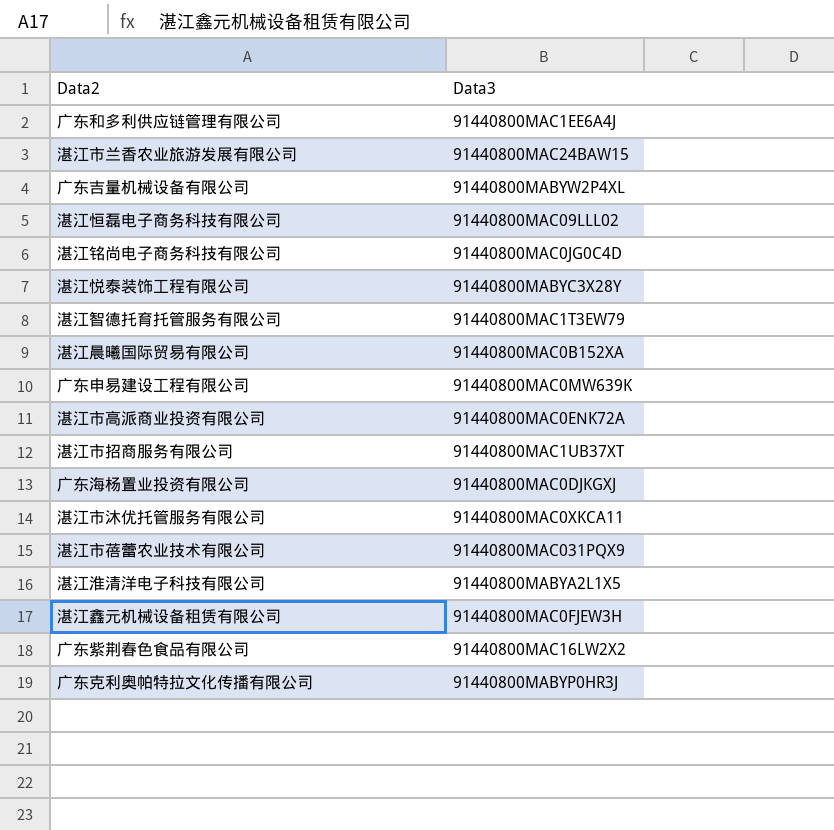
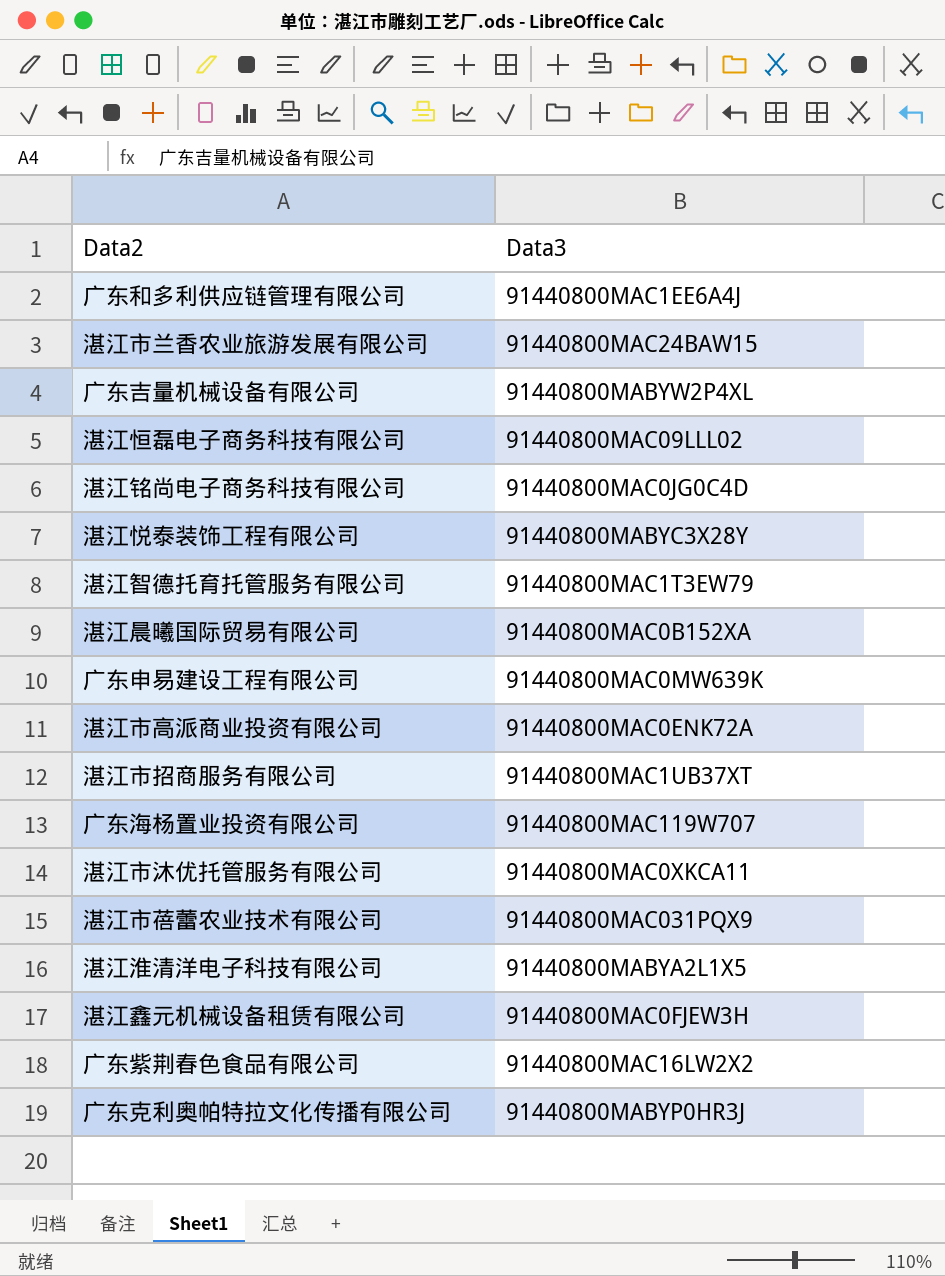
广东海杨置业投资有限公司 | Data3: 91440800MAC0DJKGXJ -> 91440800MAC119W707

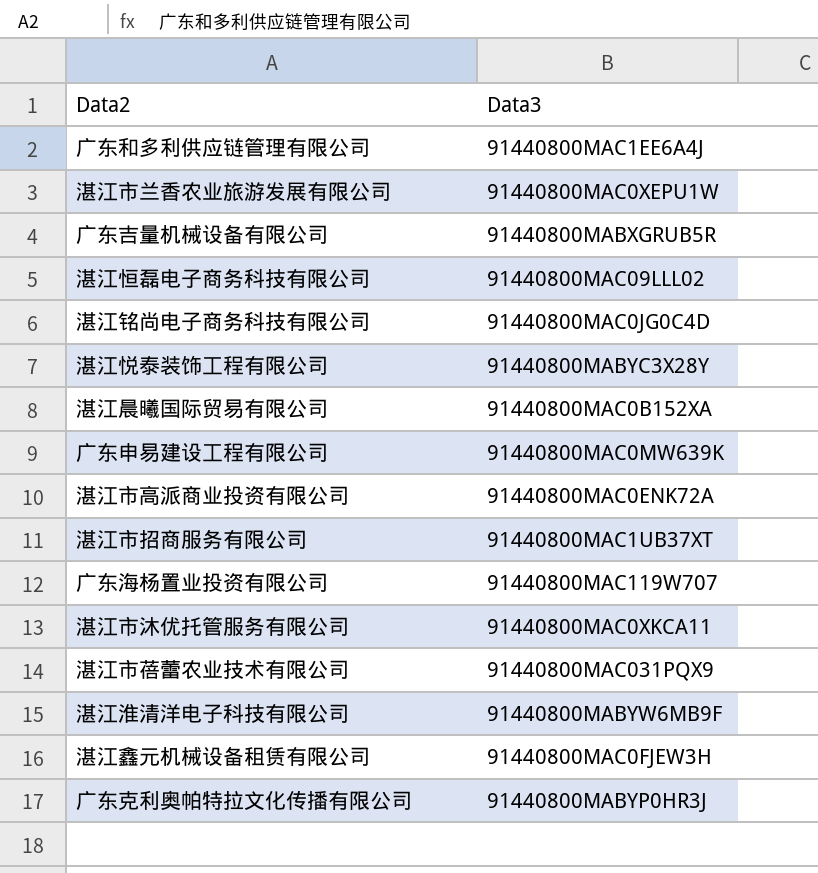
row 湛江智德托育托管服务有限公司: 91440800MAC1T3EW79 -> none
row 广东紫荆春色食品有限公司: 91440800MAC16LW2X2 -> none
湛江市兰香农业旅游发展有限公司 | Data3: 91440800MAC24BAW15 -> 91440800MAC0XEPU1W
广东吉量机械设备有限公司 | Data3: 91440800MABYW2P4XL -> 91440800MABXGRUB5R
湛江淮清洋电子科技有限公司 | Data3: 91440800MABYA2L1X5 -> 91440800MABYW6MB9F

